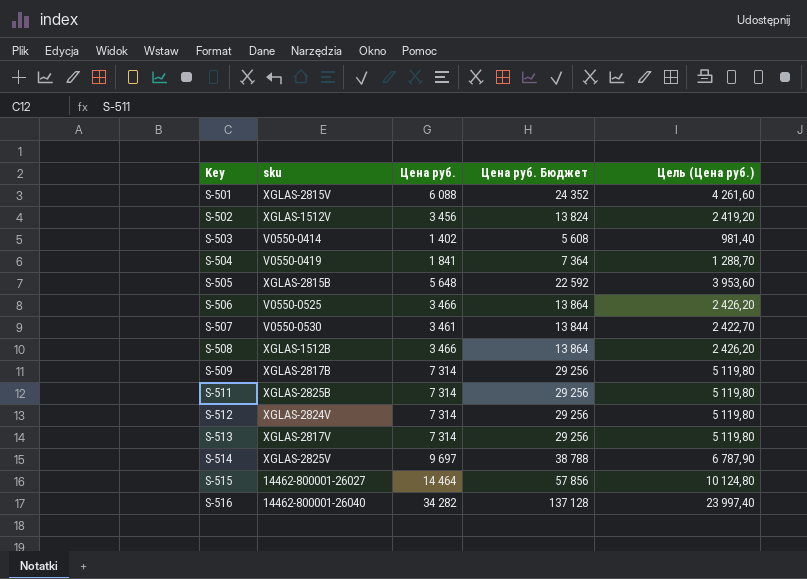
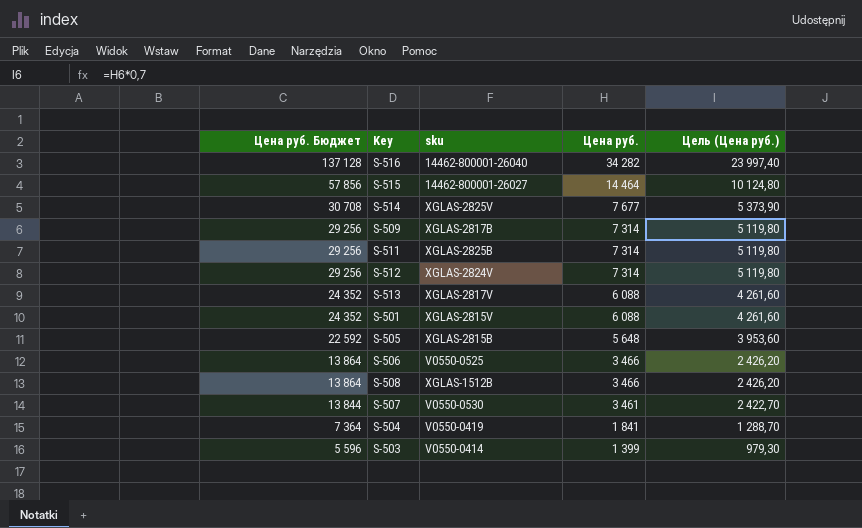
row order: Key ascending -> Цена руб. Бюджет descending
column Цена руб. Бюджет | position: 4 -> 1
row S-502: XGLAS-1512V | 3 456 | 13 824 | 2 419,20 -> none
S-514 | Цена руб. Бюджет: 38 788 -> 30 708
S-514 | Цена руб.: 9 697 -> 7 677
S-514 | Цель (Цена руб.): 6 787,90 -> 5 373,90
S-513 | Цена руб. Бюджет: 29 256 -> 24 352
S-513 | Цена руб.: 7 314 -> 6 088
S-513 | Цель (Цена руб.): 5 119,80 -> 4 261,60
S-503 | Цена руб. Бюджет: 5 608 -> 5 596
S-503 | Цена руб.: 1 402 -> 1 399
S-503 | Цель (Цена руб.): 981,40 -> 979,30

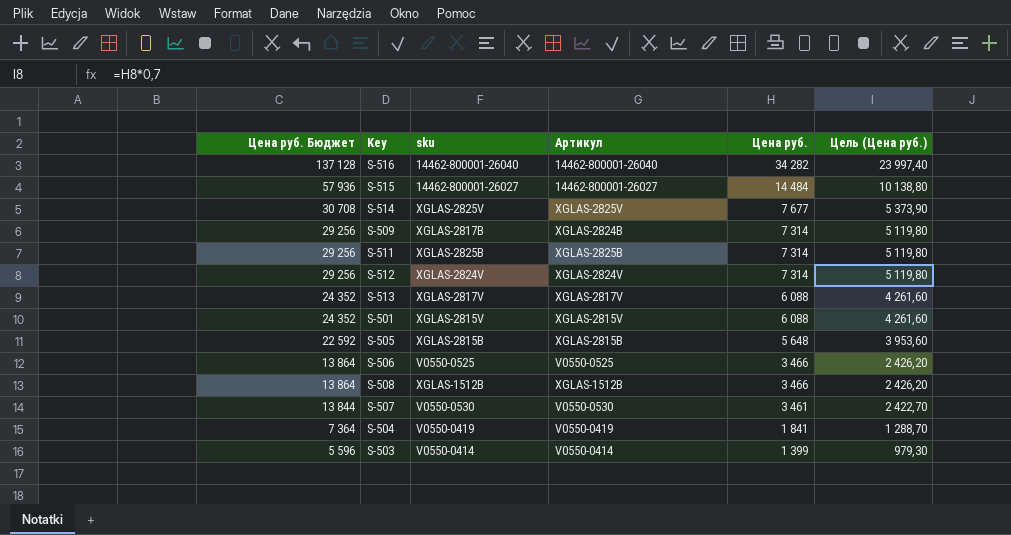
column Артикул | position: none -> 4
S-515 | Цена руб. Бюджет: 57 856 -> 57 936
S-515 | Цена руб.: 14 464 -> 14 484
S-515 | Цель (Цена руб.): 10 124,80 -> 10 138,80

